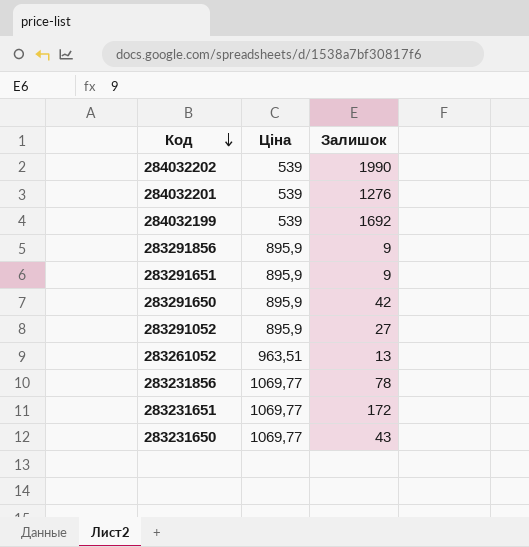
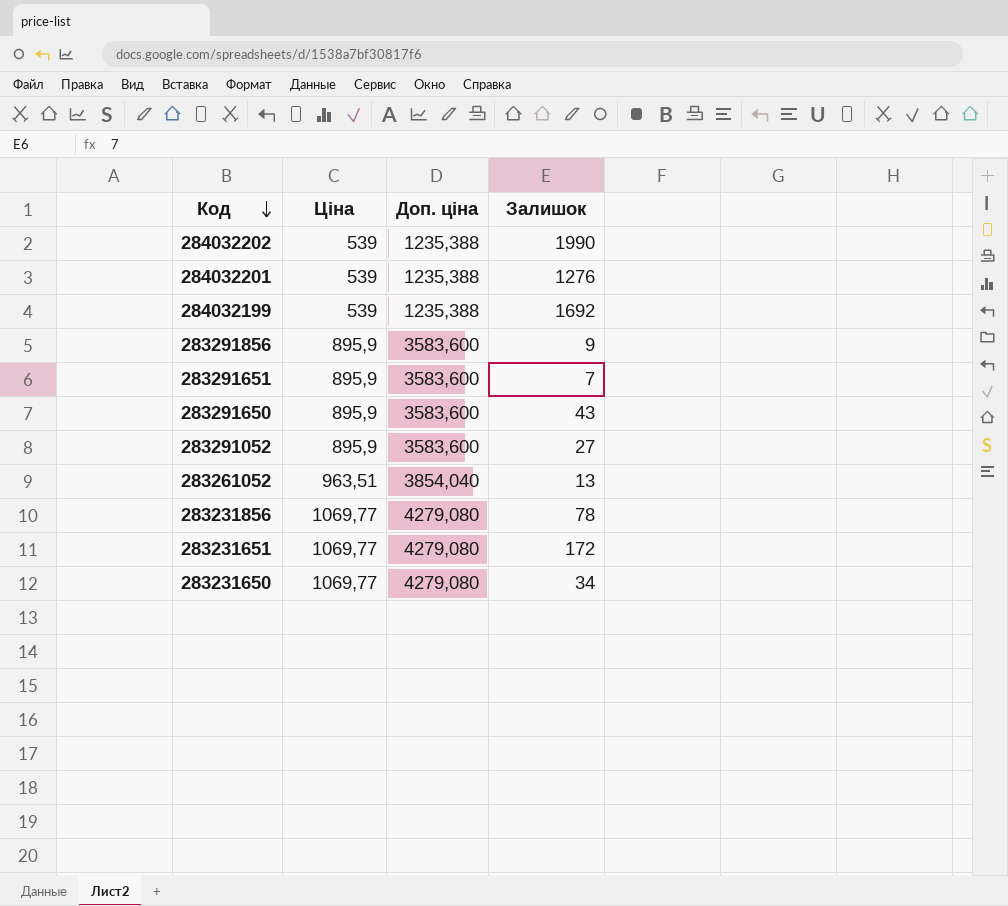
column Доп. ціна | position: none -> 3
283291651 | Залишок: 9 -> 7
283291650 | Залишок: 42 -> 43
283231650 | Залишок: 43 -> 34

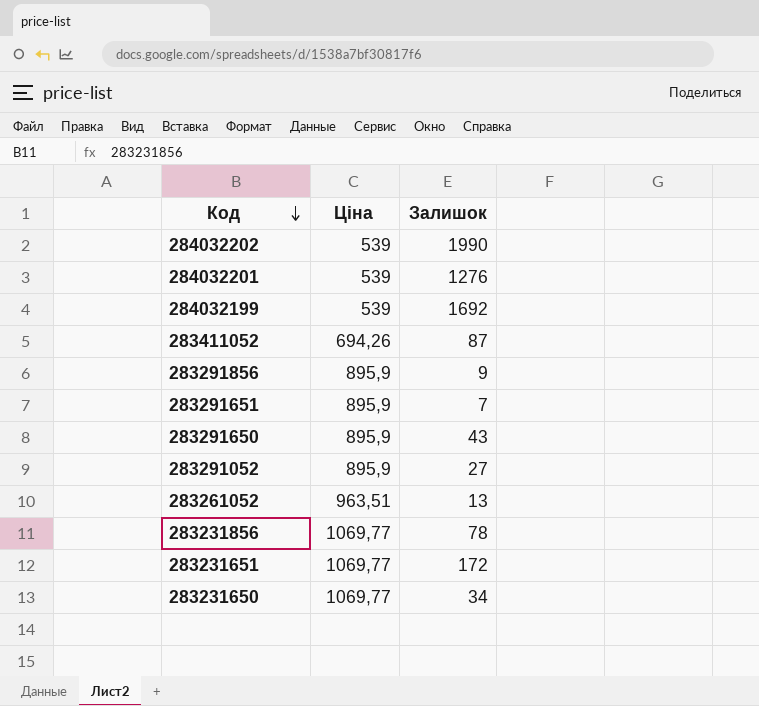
column Доп. ціна | position: 3 -> none
row 283411052: none -> 694,26 | 87

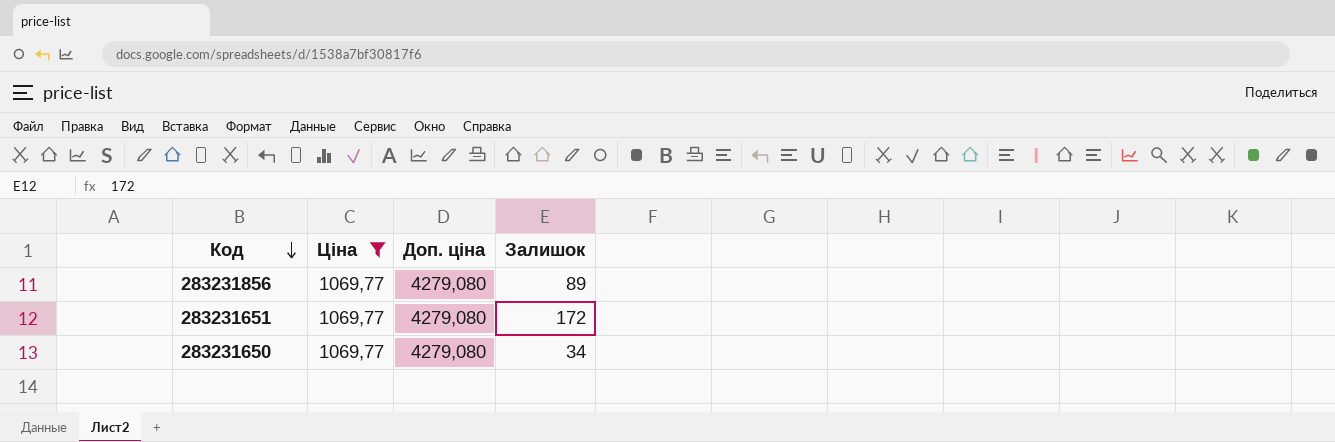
filter: none -> Ціна = 1069,77
column Доп. ціна | position: none -> 3
283231856 | Залишок: 78 -> 89

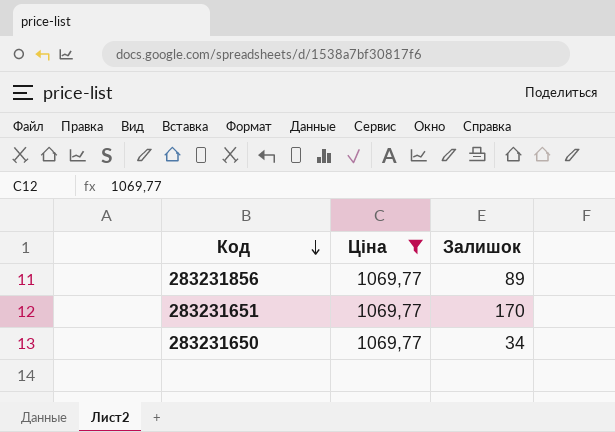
column Доп. ціна | position: 3 -> none
283231651 | Залишок: 172 -> 170

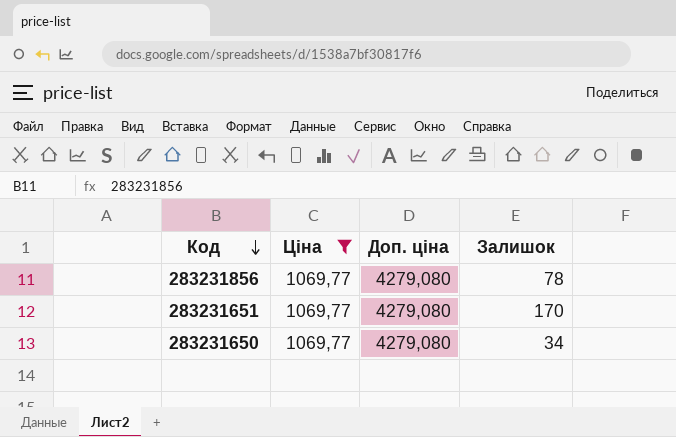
column Доп. ціна | position: none -> 3
283231856 | Залишок: 89 -> 78

